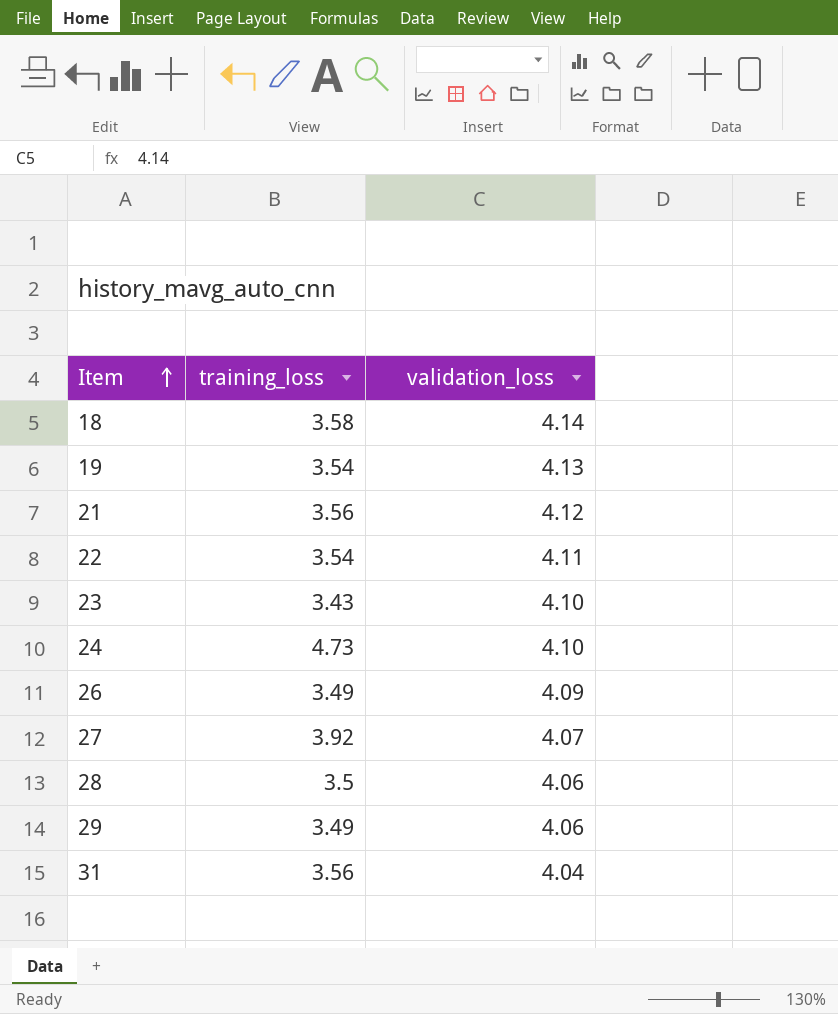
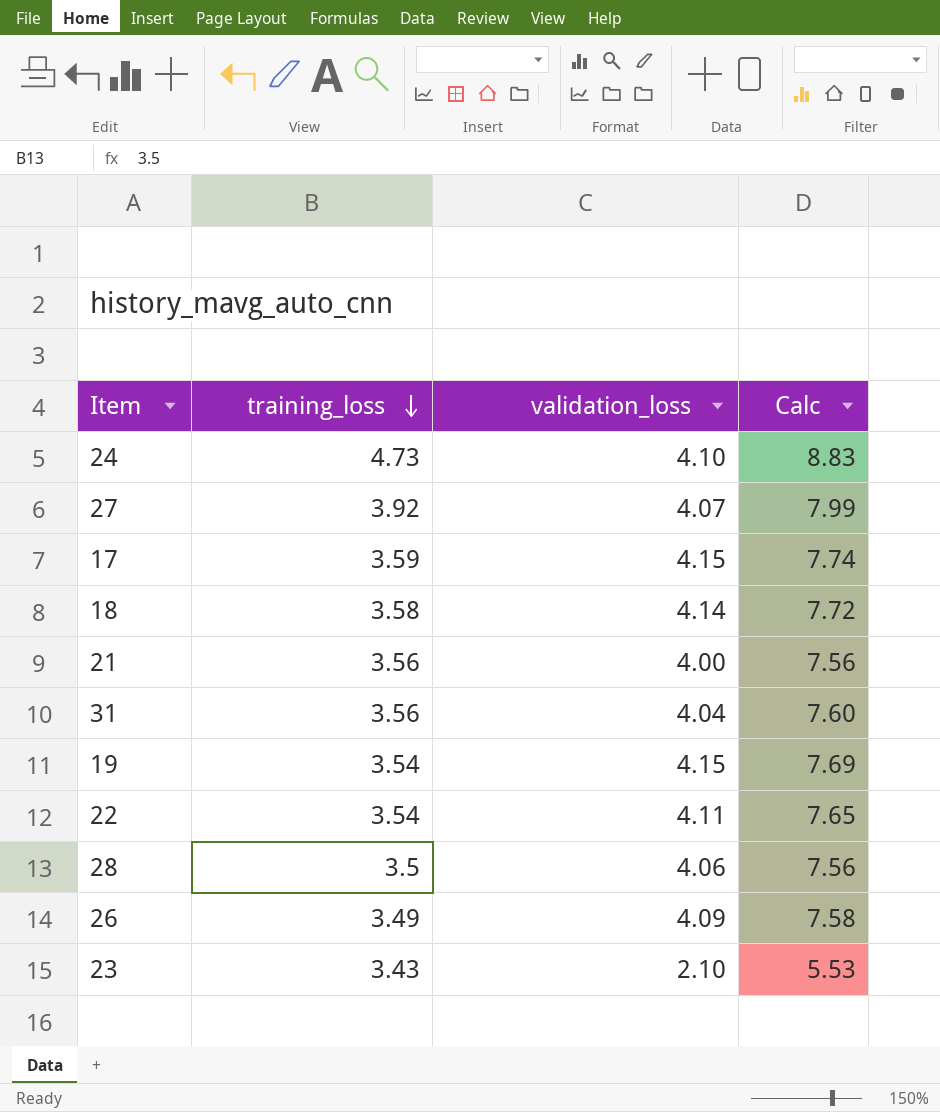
row order: Item ascending -> training_loss descending
column Calc | formula: none -> [training_loss] + [validation_loss]
row 29: 3.49 | 4.06 -> none
row 17: none -> 3.59 | 4.15 | 7.74
21 | validation_loss: 4.12 -> 4.00
19 | validation_loss: 4.13 -> 4.15
23 | validation_loss: 4.10 -> 2.10

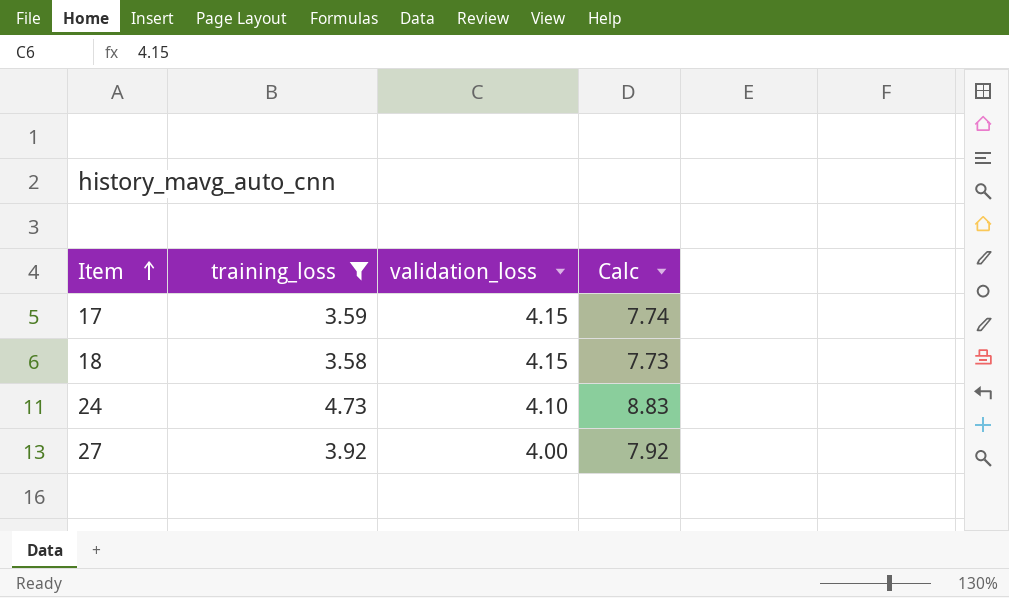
filter: none -> training_loss >= 3.58
row order: training_loss descending -> Item ascending
18 | validation_loss: 4.14 -> 4.15
18 | Calc: 7.72 -> 7.73
27 | validation_loss: 4.07 -> 4.00
27 | Calc: 7.99 -> 7.92

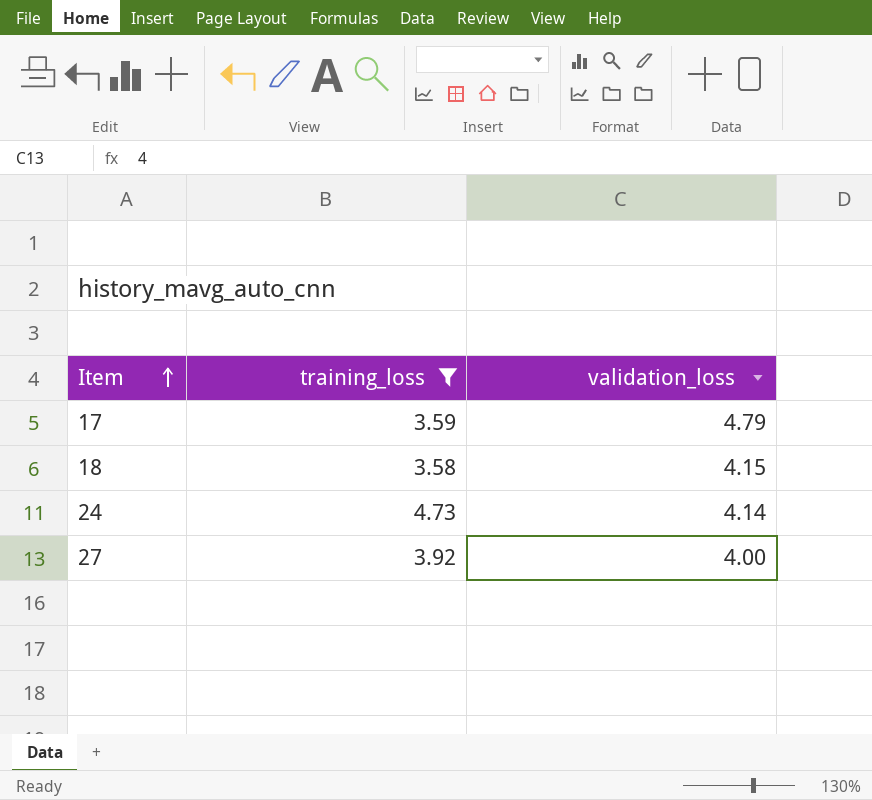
column Calc | formula: [training_loss] + [validation_loss] -> none
17 | validation_loss: 4.15 -> 4.79
24 | validation_loss: 4.10 -> 4.14

